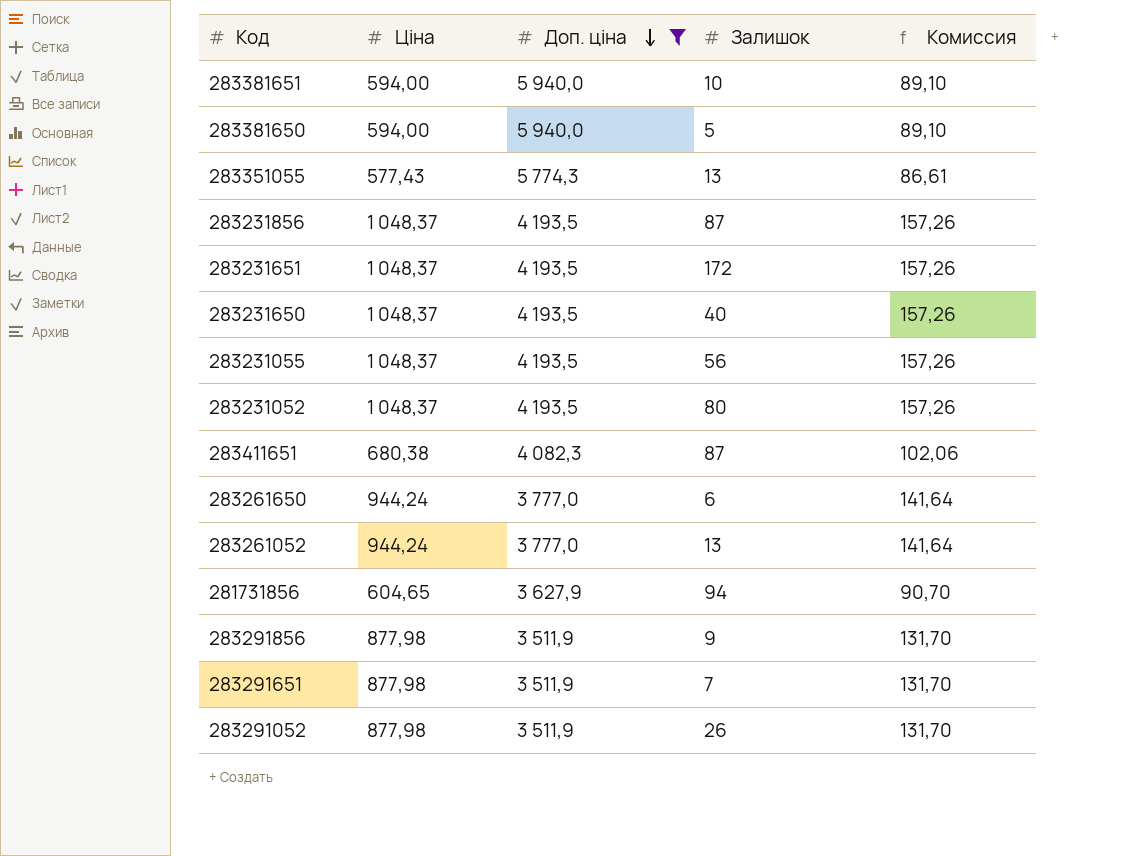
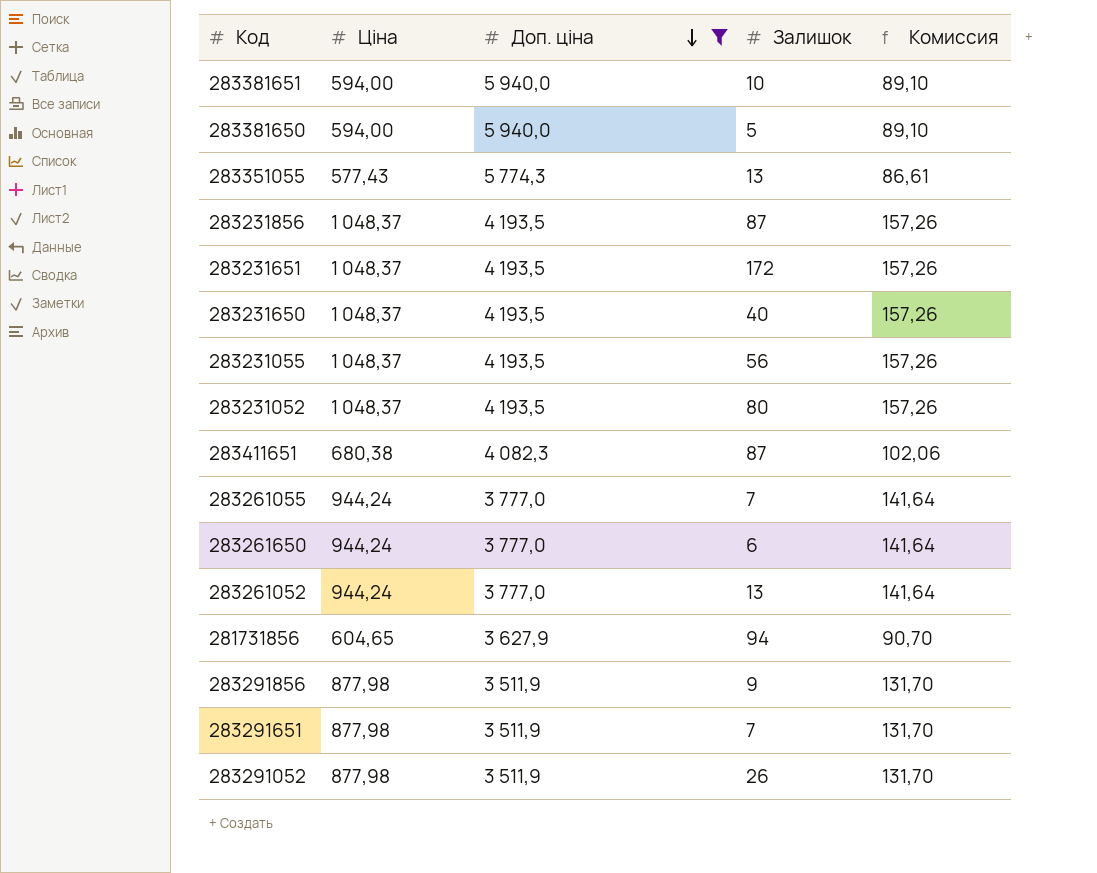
row 283261055: none -> 944,24 | 3 777,0 | 7 | 141,64

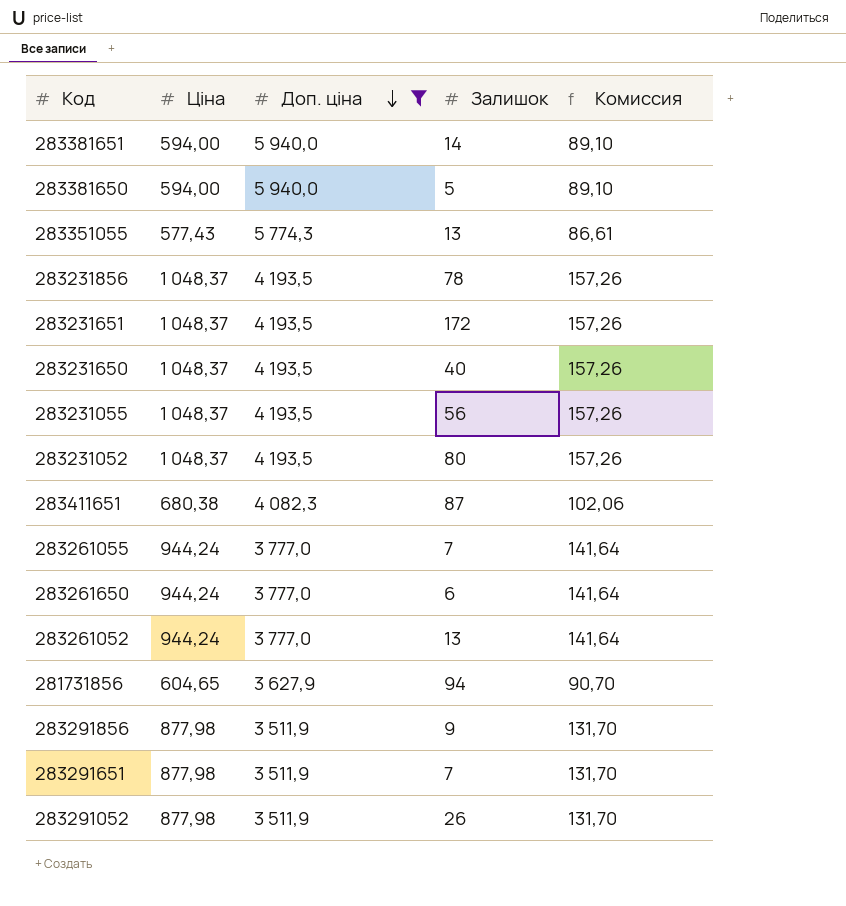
283381651 | Залишок: 10 -> 14
283231856 | Залишок: 87 -> 78

